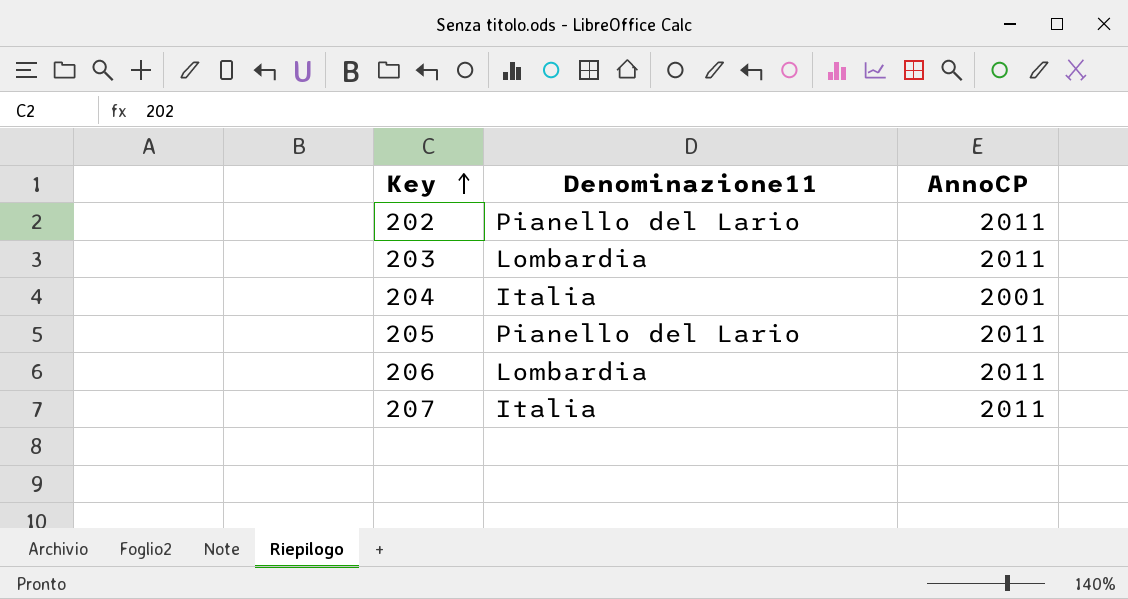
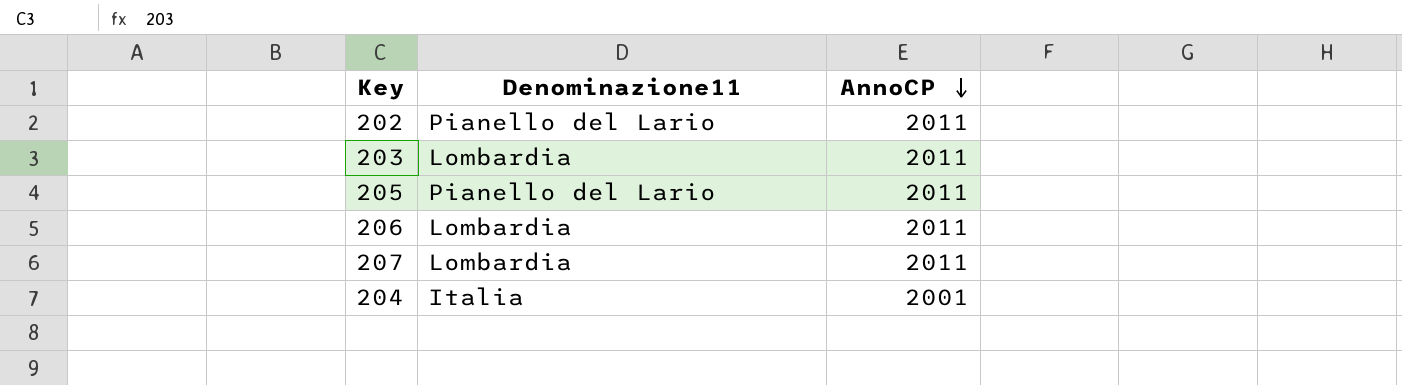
row order: Key ascending -> AnnoCP descending
207 | Denominazione11: Italia -> Lombardia

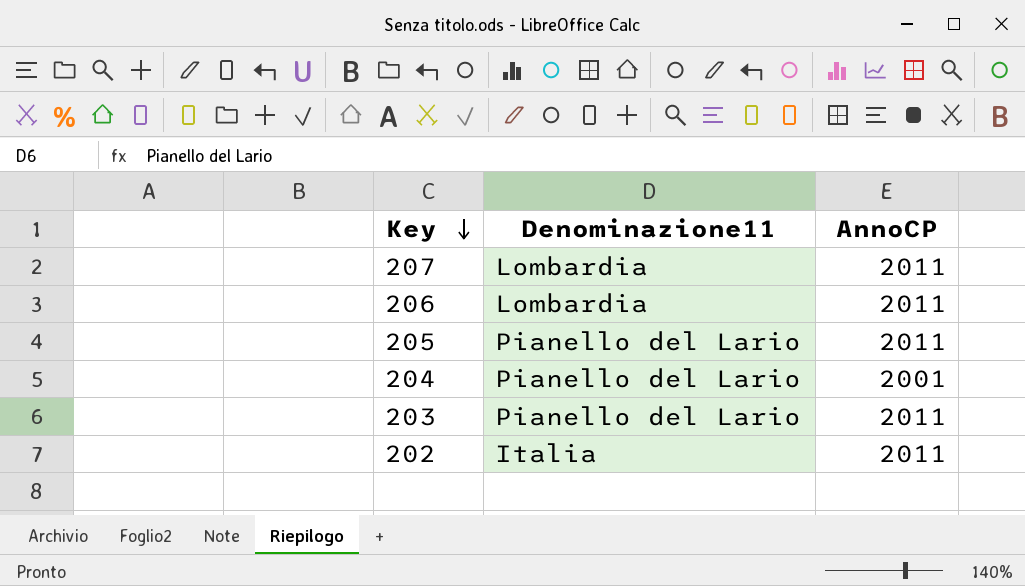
row order: AnnoCP descending -> Key descending
204 | Denominazione11: Italia -> Pianello del Lario
203 | Denominazione11: Lombardia -> Pianello del Lario
202 | Denominazione11: Pianello del Lario -> Italia

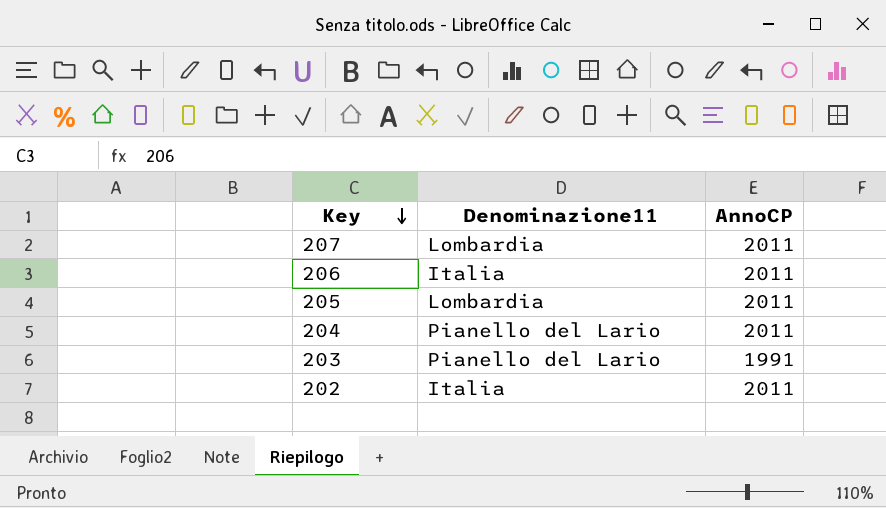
206 | Denominazione11: Lombardia -> Italia
205 | Denominazione11: Pianello del Lario -> Lombardia
204 | AnnoCP: 2001 -> 2011
203 | AnnoCP: 2011 -> 1991

